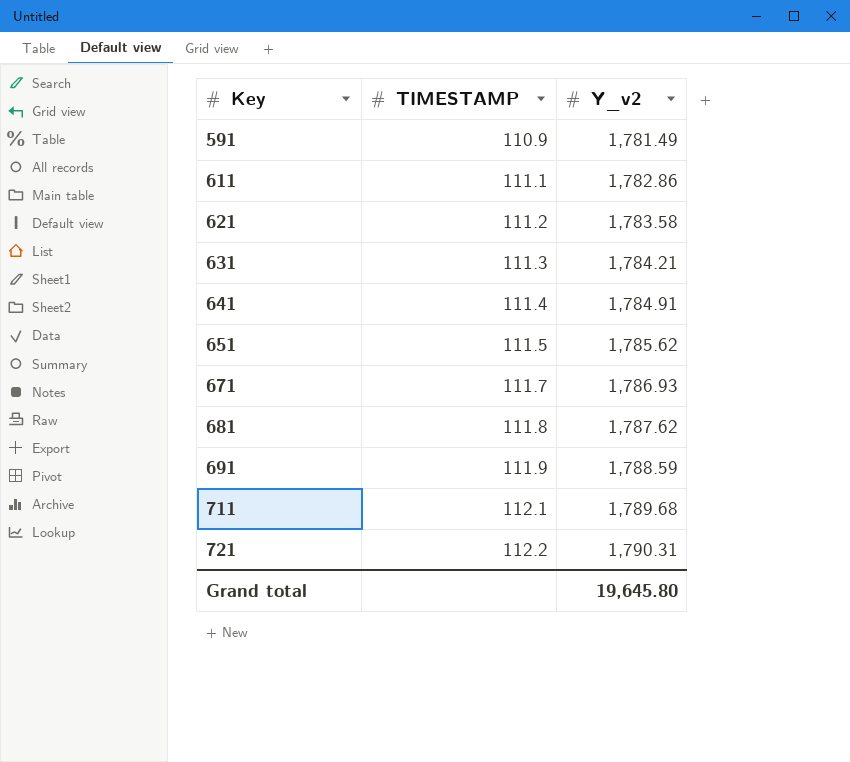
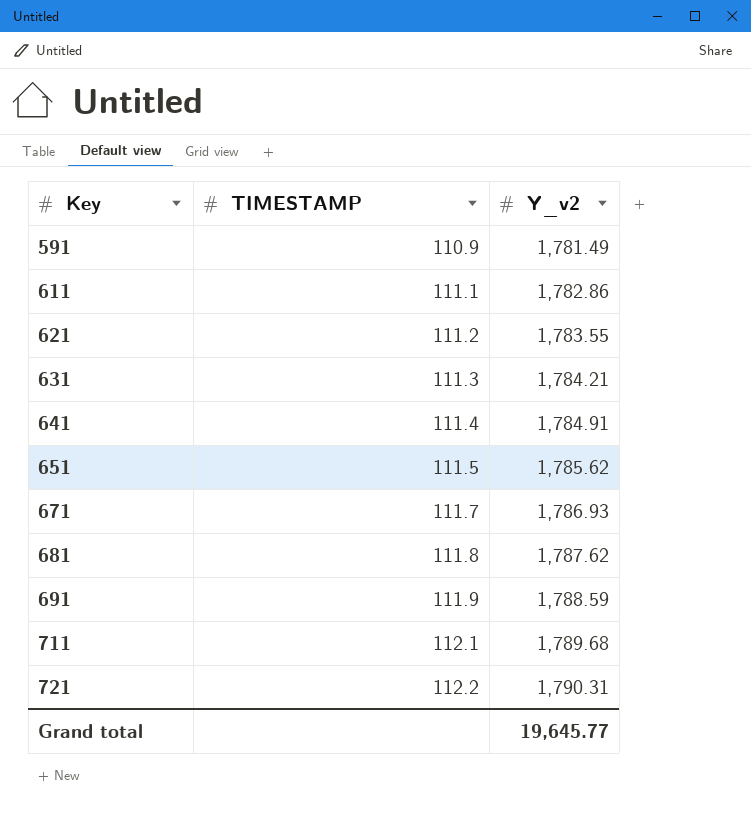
621 | Y_v2: 1,783.58 -> 1,783.55
Grand total | Y_v2: 19,645.80 -> 19,645.77

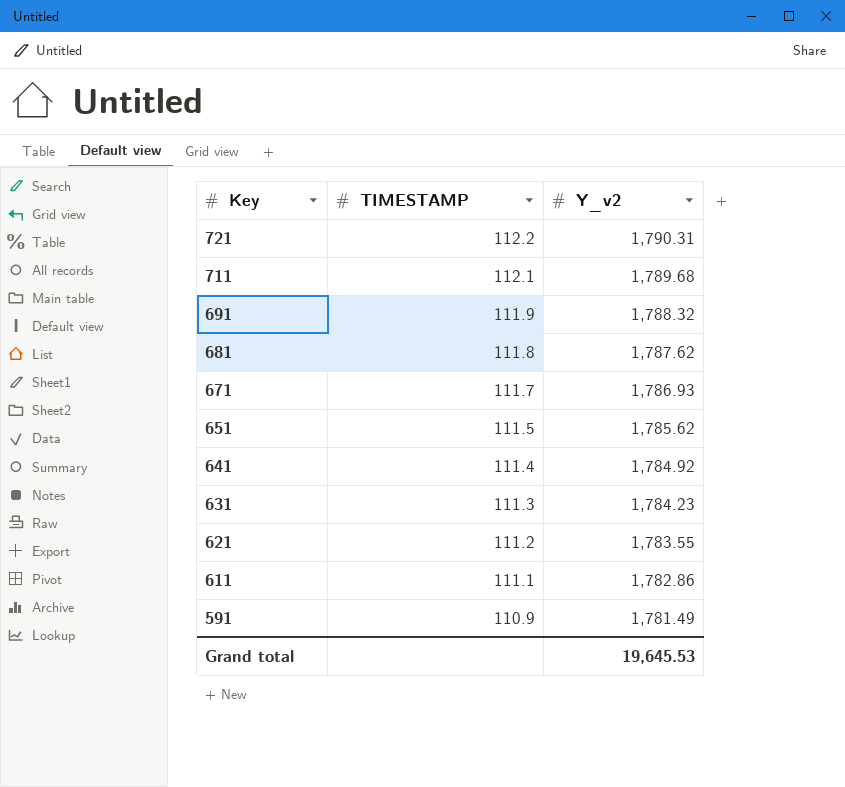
row order: Key ascending -> Key descending
691 | Y_v2: 1,788.59 -> 1,788.32
641 | Y_v2: 1,784.91 -> 1,784.92
631 | Y_v2: 1,784.21 -> 1,784.23
Grand total | Y_v2: 19,645.77 -> 19,645.53

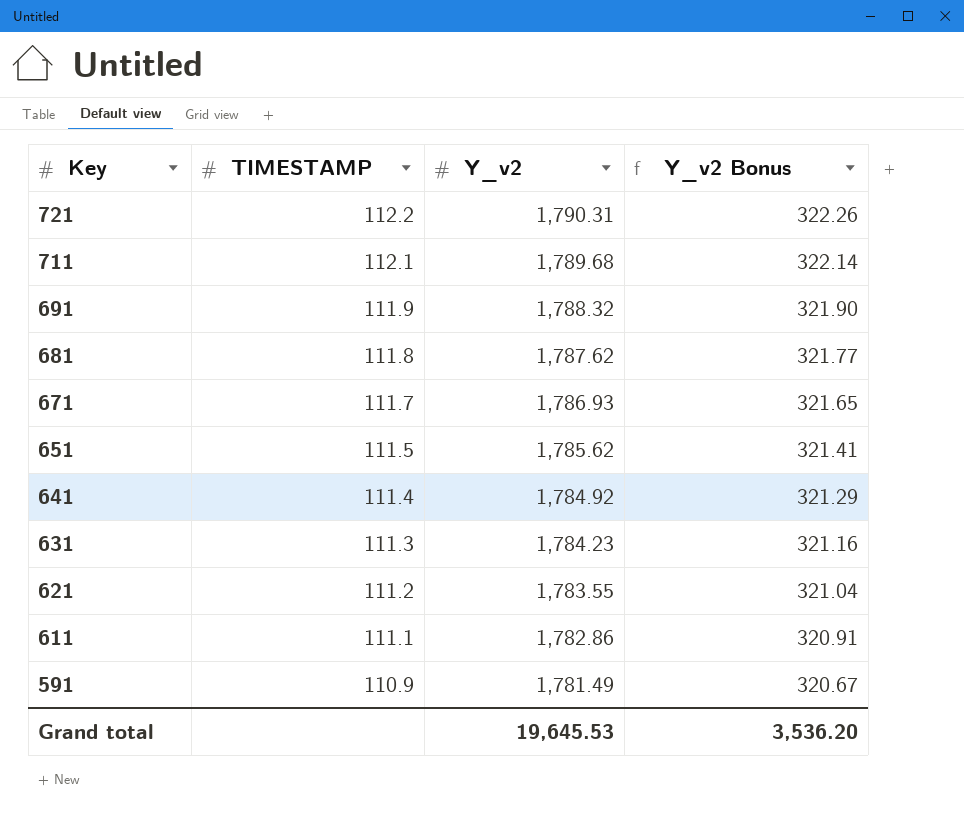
column Y_v2 Bonus | formula: none -> [Y_v2] * 0.18

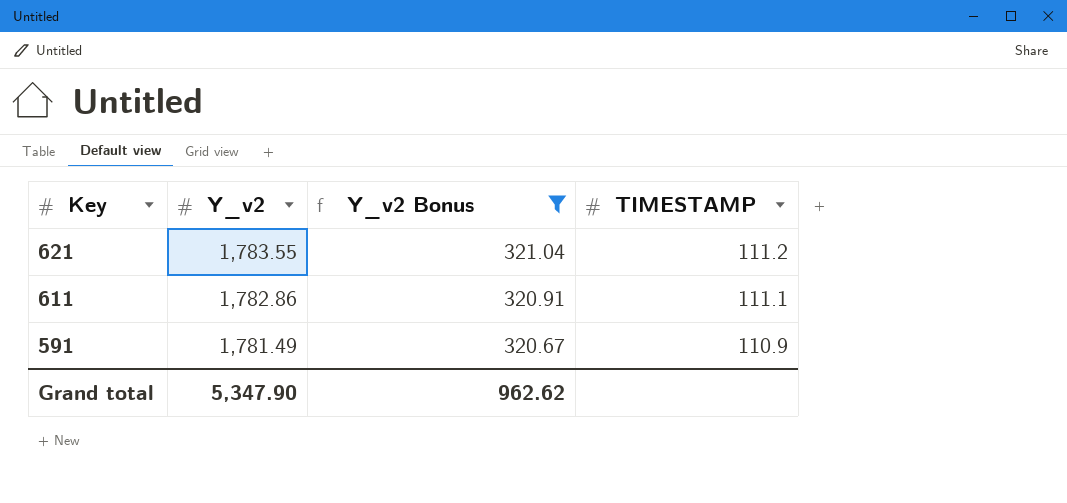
filter: none -> Y_v2 Bonus <= 321.04
column TIMESTAMP | position: 2 -> 4
Grand total | Y_v2: 19,645.53 -> 5,347.90
Grand total | Y_v2 Bonus: 3,536.20 -> 962.62

